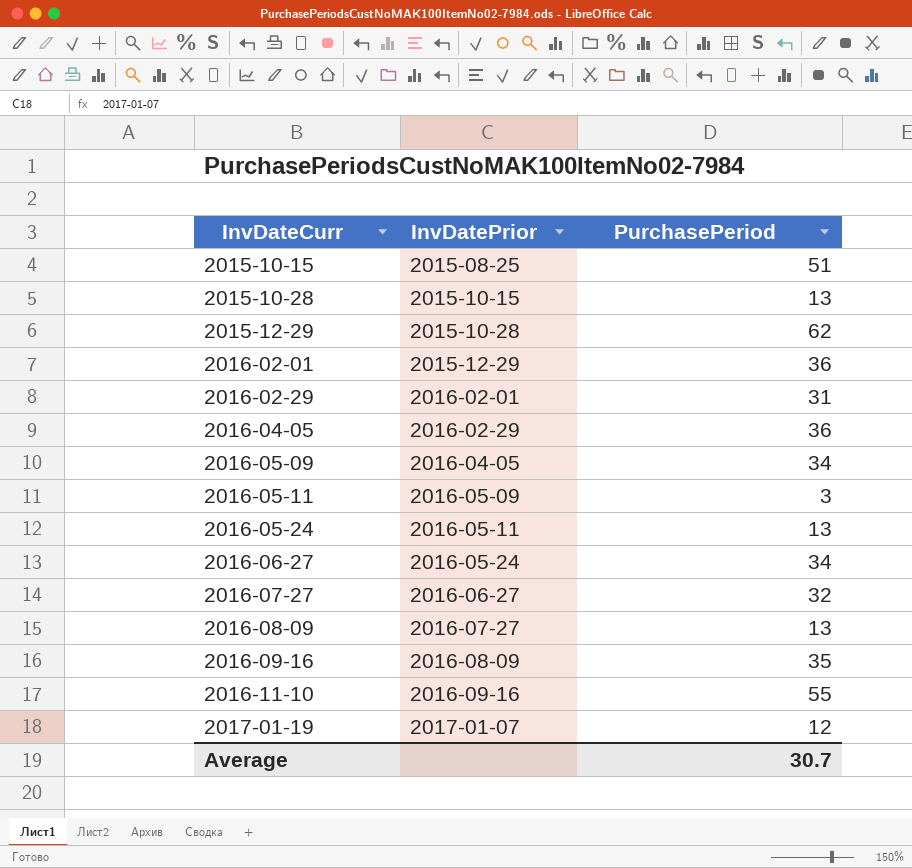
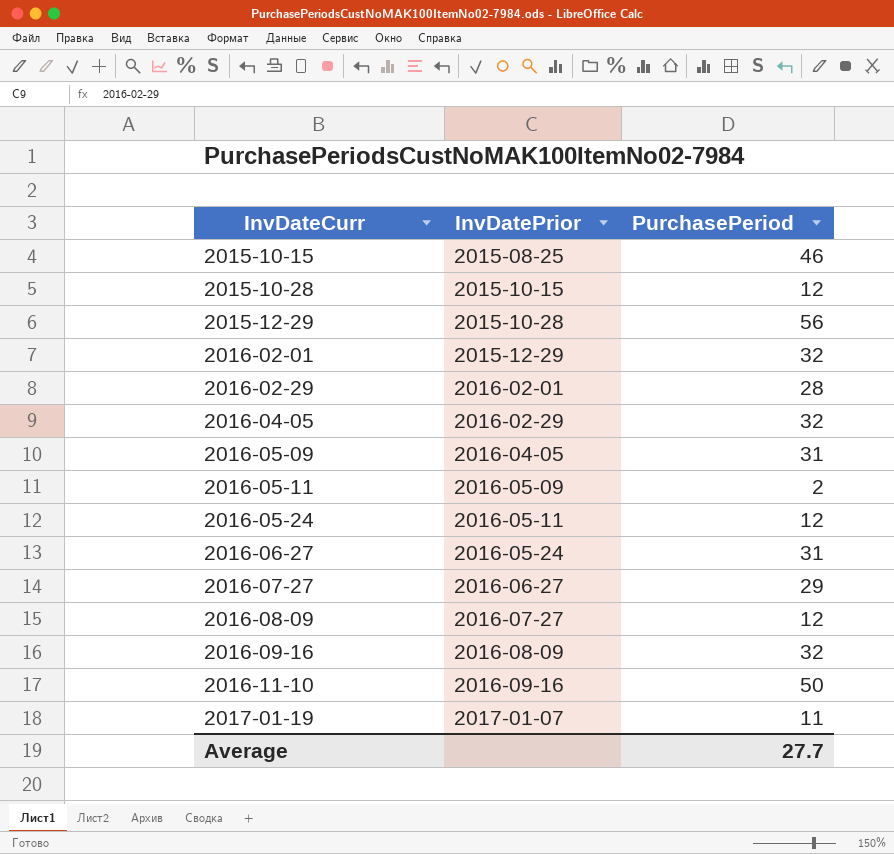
2015-10-15 | PurchasePeriod: 51 -> 46
2015-10-28 | PurchasePeriod: 13 -> 12
2015-12-29 | PurchasePeriod: 62 -> 56
2016-02-01 | PurchasePeriod: 36 -> 32
2016-02-29 | PurchasePeriod: 31 -> 28
2016-04-05 | PurchasePeriod: 36 -> 32
2016-05-09 | PurchasePeriod: 34 -> 31
2016-05-11 | PurchasePeriod: 3 -> 2
2016-05-24 | PurchasePeriod: 13 -> 12
2016-06-27 | PurchasePeriod: 34 -> 31
2016-07-27 | PurchasePeriod: 32 -> 29
2016-08-09 | PurchasePeriod: 13 -> 12
2016-09-16 | PurchasePeriod: 35 -> 32
2016-11-10 | PurchasePeriod: 55 -> 50
2017-01-19 | PurchasePeriod: 12 -> 11
Average | PurchasePeriod: 30.7 -> 27.7

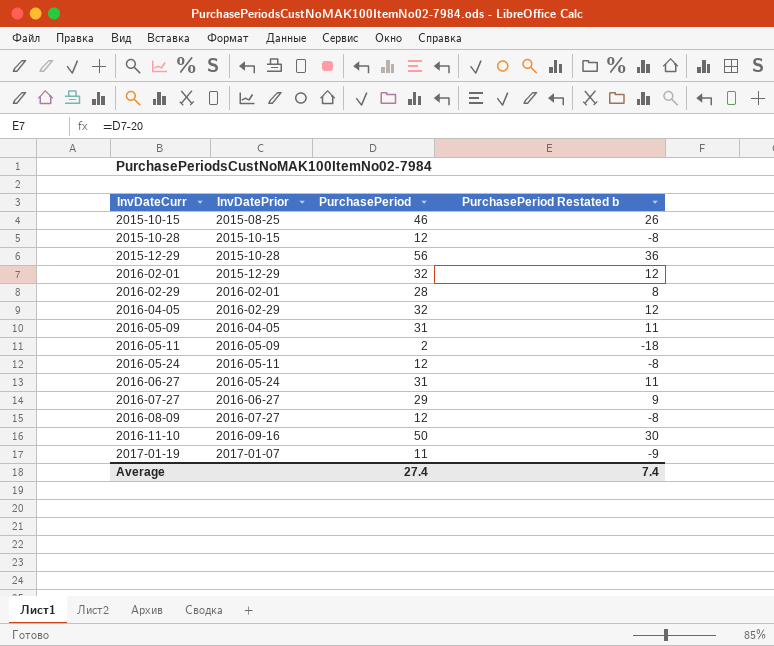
column PurchasePeriod Restated b | formula: none -> [PurchasePeriod] - 20
row 2016-09-16: 2016-08-09 | 32 -> none
Average | PurchasePeriod: 27.7 -> 27.4

